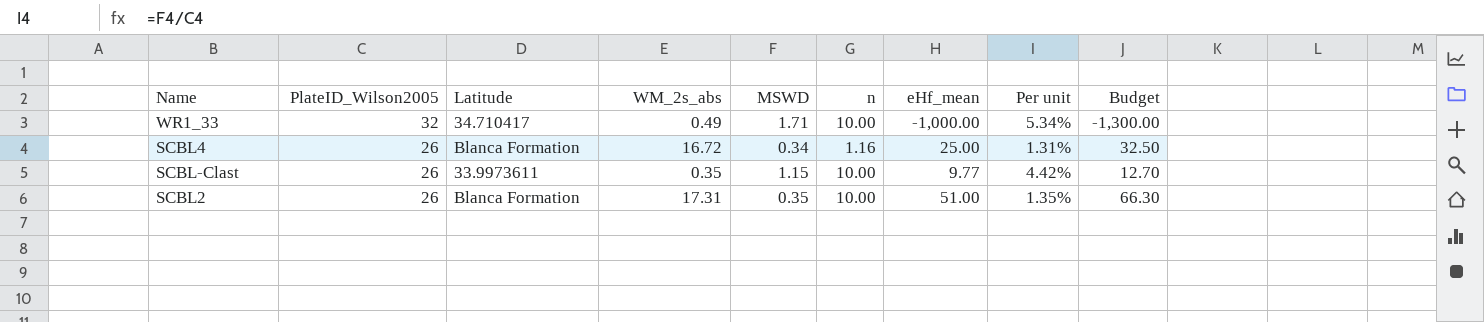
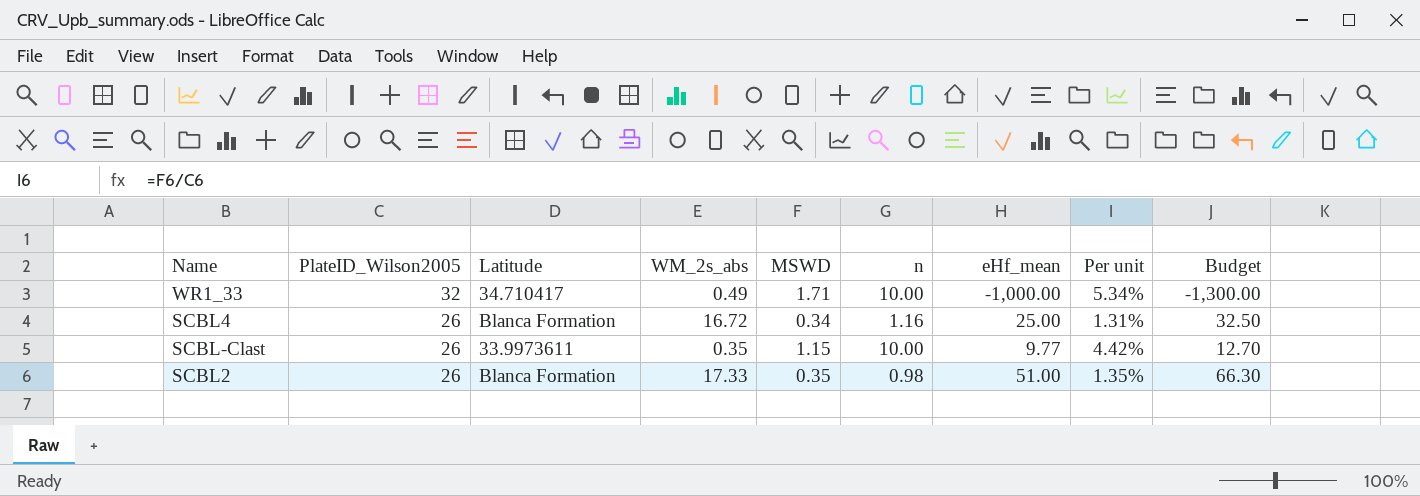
SCBL2 | WM_2s_abs: 17.31 -> 17.33
SCBL2 | n: 10.00 -> 0.98

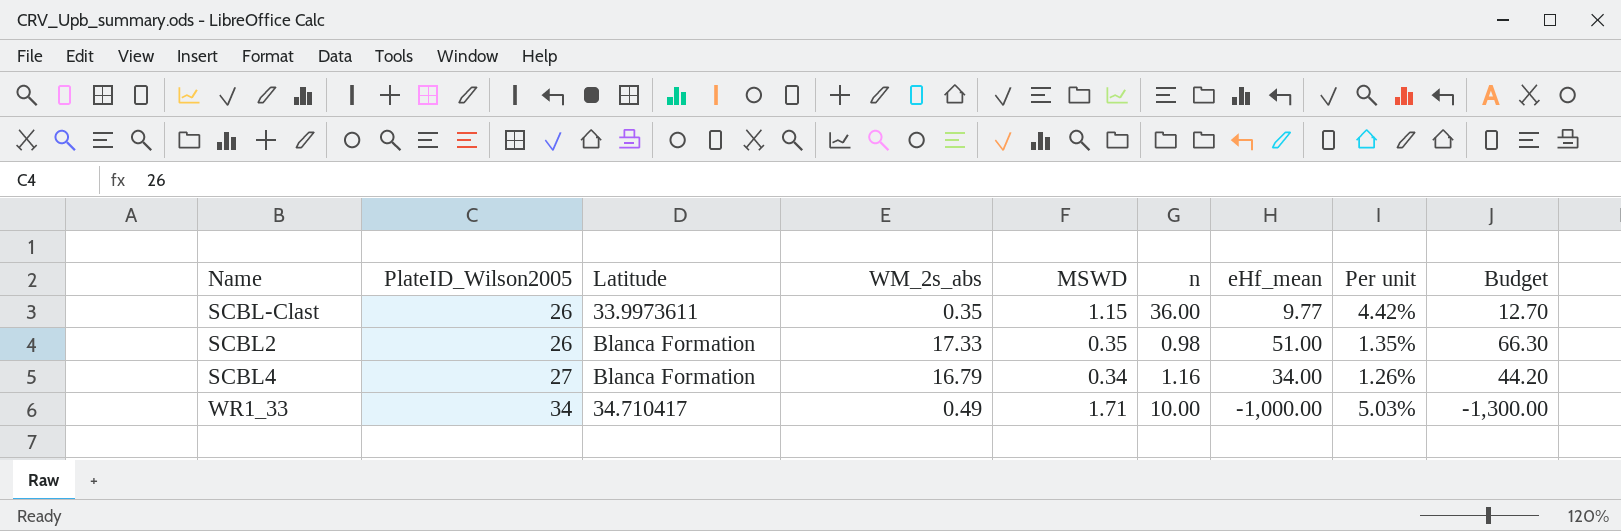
row order: PlateID_Wilson2005 descending -> PlateID_Wilson2005 ascending
SCBL-Clast | n: 10.00 -> 36.00
SCBL4 | PlateID_Wilson2005: 26 -> 27
SCBL4 | WM_2s_abs: 16.72 -> 16.79
SCBL4 | eHf_mean: 25.00 -> 34.00
SCBL4 | Per unit: 1.31% -> 1.26%
SCBL4 | Budget: 32.50 -> 44.20
WR1_33 | PlateID_Wilson2005: 32 -> 34
WR1_33 | Per unit: 5.34% -> 5.03%

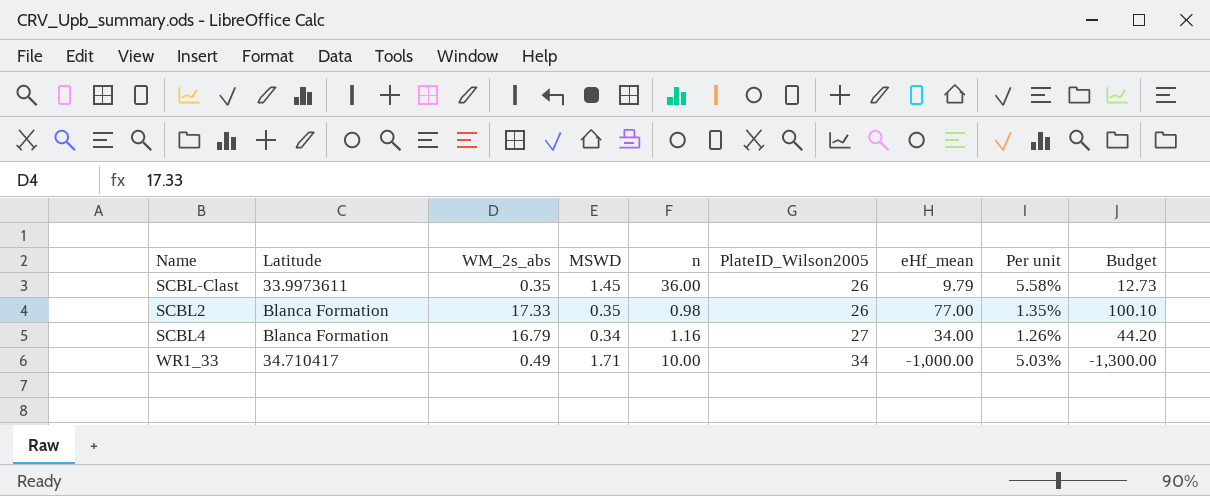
column PlateID_Wilson2005 | position: 2 -> 6
SCBL-Clast | MSWD: 1.15 -> 1.45
SCBL-Clast | eHf_mean: 9.77 -> 9.79
SCBL-Clast | Per unit: 4.42% -> 5.58%
SCBL-Clast | Budget: 12.70 -> 12.73
SCBL2 | eHf_mean: 51.00 -> 77.00
SCBL2 | Budget: 66.30 -> 100.10

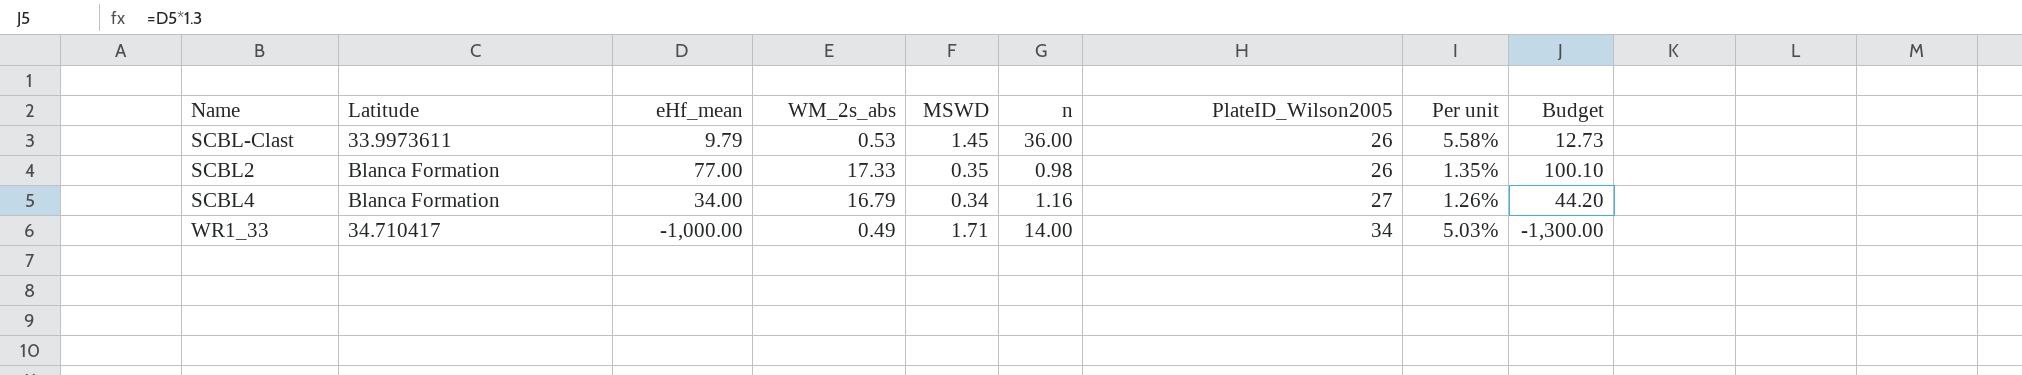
column eHf_mean | position: 7 -> 3
SCBL-Clast | WM_2s_abs: 0.35 -> 0.53
WR1_33 | n: 10.00 -> 14.00

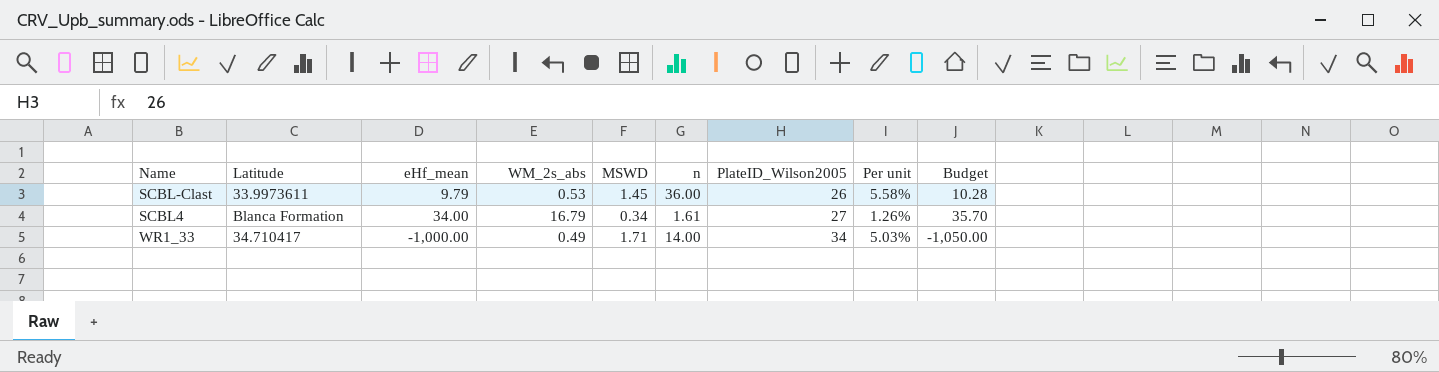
column Budget | formula: [eHf_mean] * 1.3 -> [eHf_mean] * 1.05
row SCBL2: Blanca Formation | 77.00 | 17.33 | 0.35 | 0.98 | 26 | 1.35% | 100.10 -> none
SCBL4 | n: 1.16 -> 1.61

